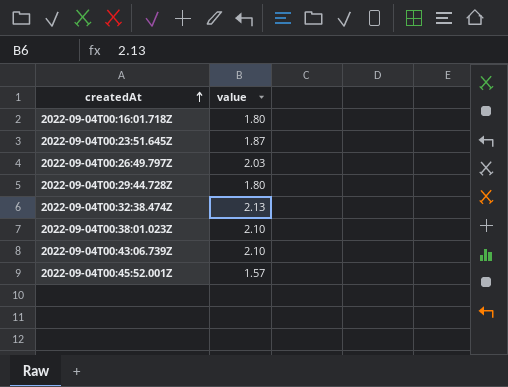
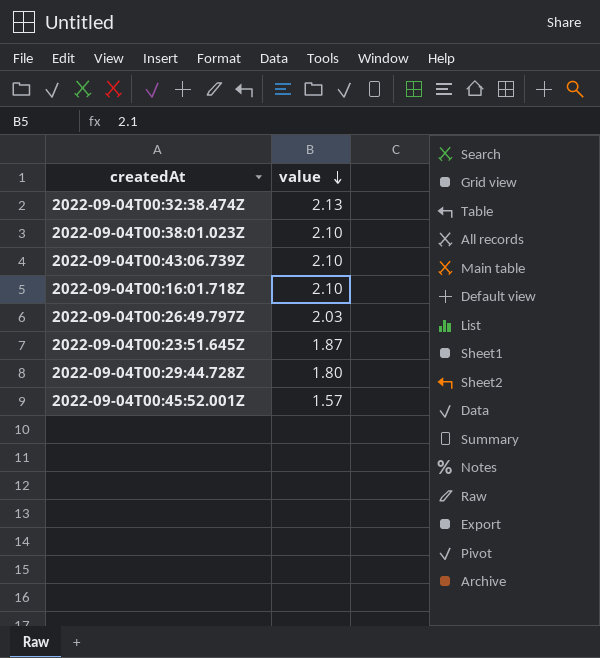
row order: createdAt ascending -> value descending
2022-09-04T00:16:01.718Z | value: 1.80 -> 2.10

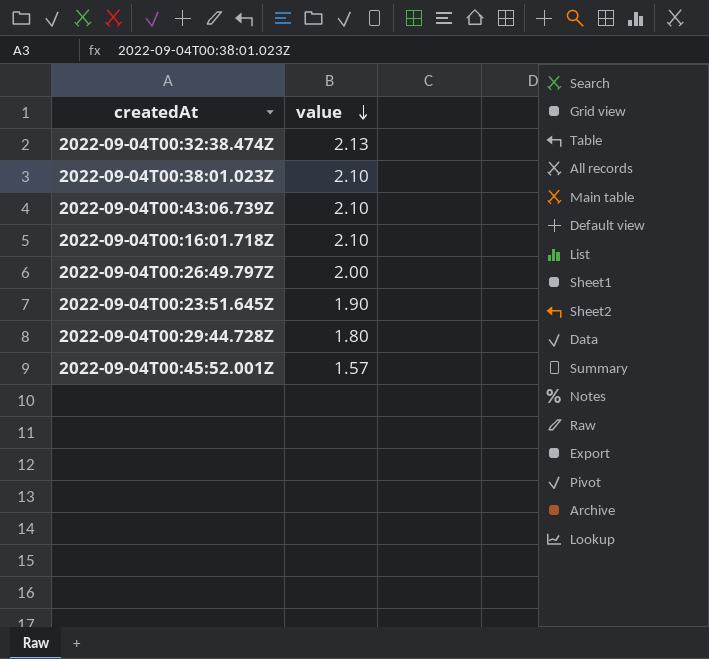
2022-09-04T00:26:49.797Z | value: 2.03 -> 2.00
2022-09-04T00:23:51.645Z | value: 1.87 -> 1.90

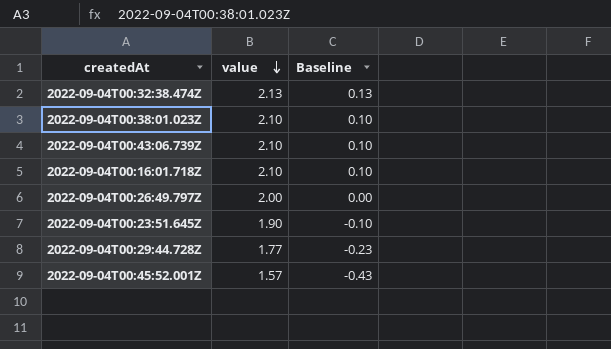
column Baseline | formula: none -> [value] - 2
2022-09-04T00:29:44.728Z | value: 1.80 -> 1.77

